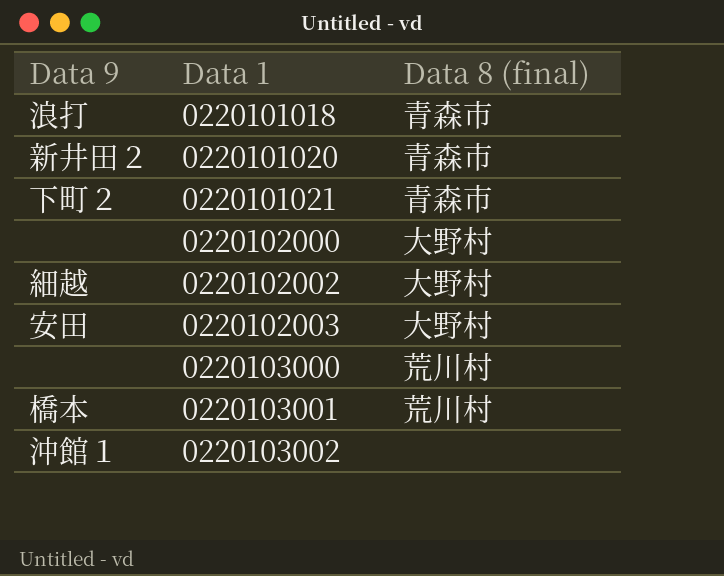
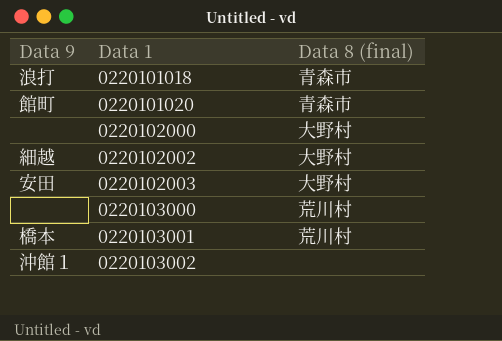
row 0220101021: 下町２ | 青森市 -> none
0220101020 | Data 9: 新井田２ -> 館町

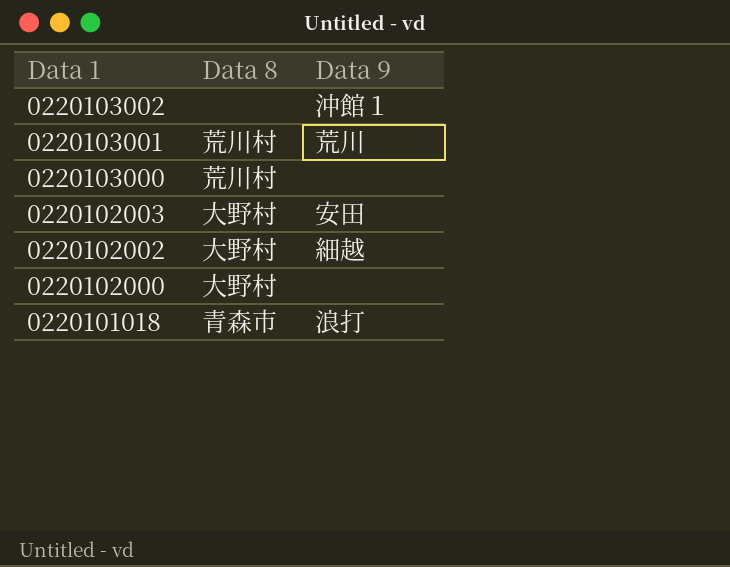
row order: Data 1 ascending -> Data 1 descending
column name: Data 8 (final) -> Data 8
column Data 9 | position: 1 -> 3
row 0220101020: 館町 | 青森市 -> none
0220103001 | Data 9: 橋本 -> 荒川

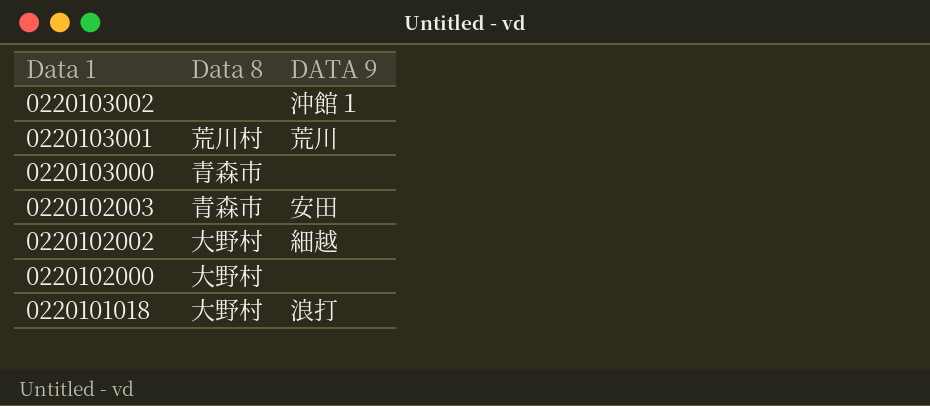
column name: Data 9 -> DATA 9
0220103000 | Data 8: 荒川村 -> 青森市
0220102003 | Data 8: 大野村 -> 青森市
0220101018 | Data 8: 青森市 -> 大野村

